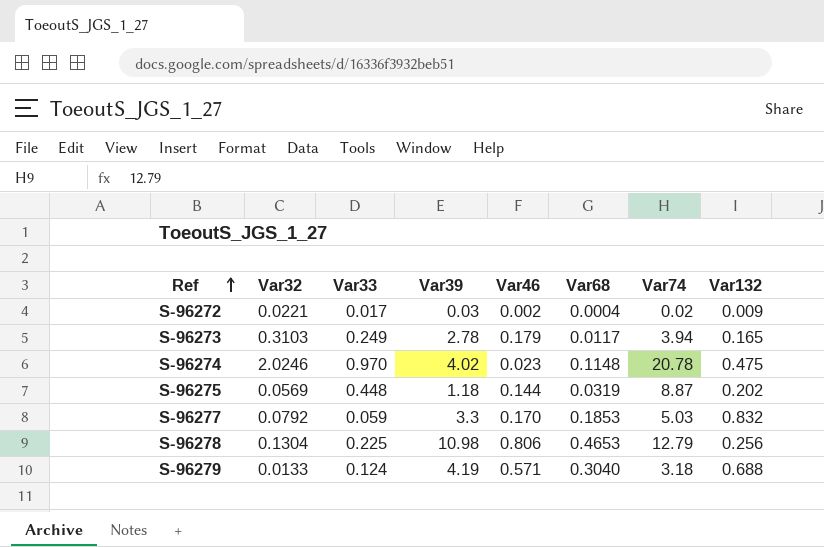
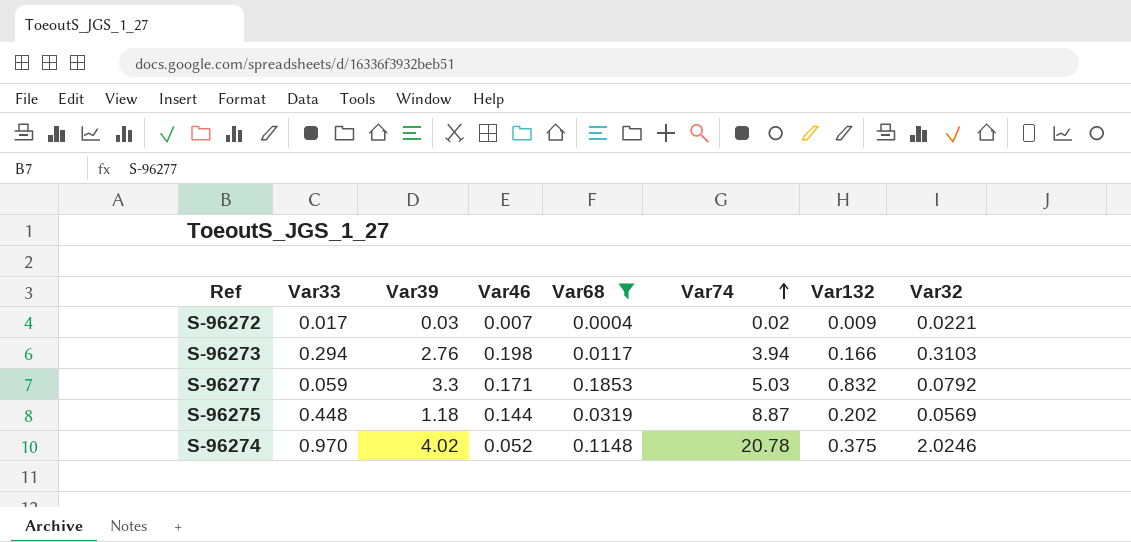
filter: none -> Var68 <= 0.1853
row order: Ref ascending -> Var74 ascending
column Var32 | position: 2 -> 8
S-96272 | Var46: 0.002 -> 0.007
S-96273 | Var33: 0.249 -> 0.294
S-96273 | Var39: 2.78 -> 2.76
S-96273 | Var46: 0.179 -> 0.198
S-96273 | Var132: 0.165 -> 0.166
S-96277 | Var46: 0.170 -> 0.171
S-96274 | Var46: 0.023 -> 0.052
S-96274 | Var132: 0.475 -> 0.375

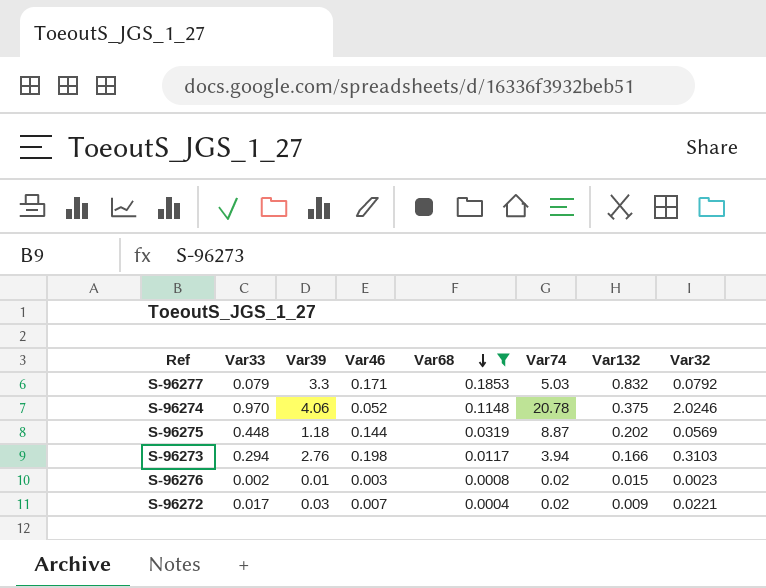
row order: Var74 ascending -> Var68 descending
S-96277 | Var33: 0.059 -> 0.079
S-96274 | Var39: 4.02 -> 4.06
row S-96276: none -> 0.002 | 0.01 | 0.003 | 0.0008 | 0.02 | 0.015 | 0.0023

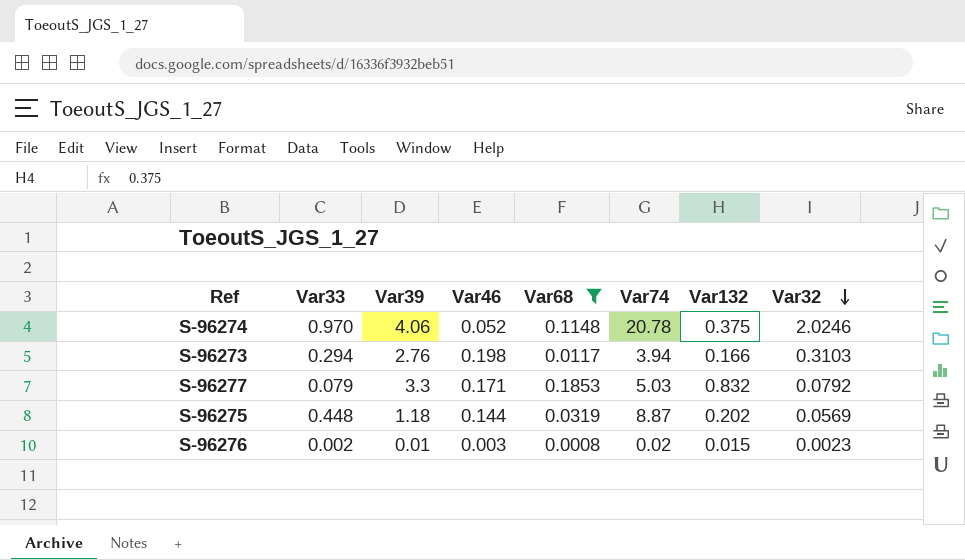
row order: Var68 descending -> Var32 descending
row S-96272: 0.017 | 0.03 | 0.007 | 0.0004 | 0.02 | 0.009 | 0.0221 -> none

